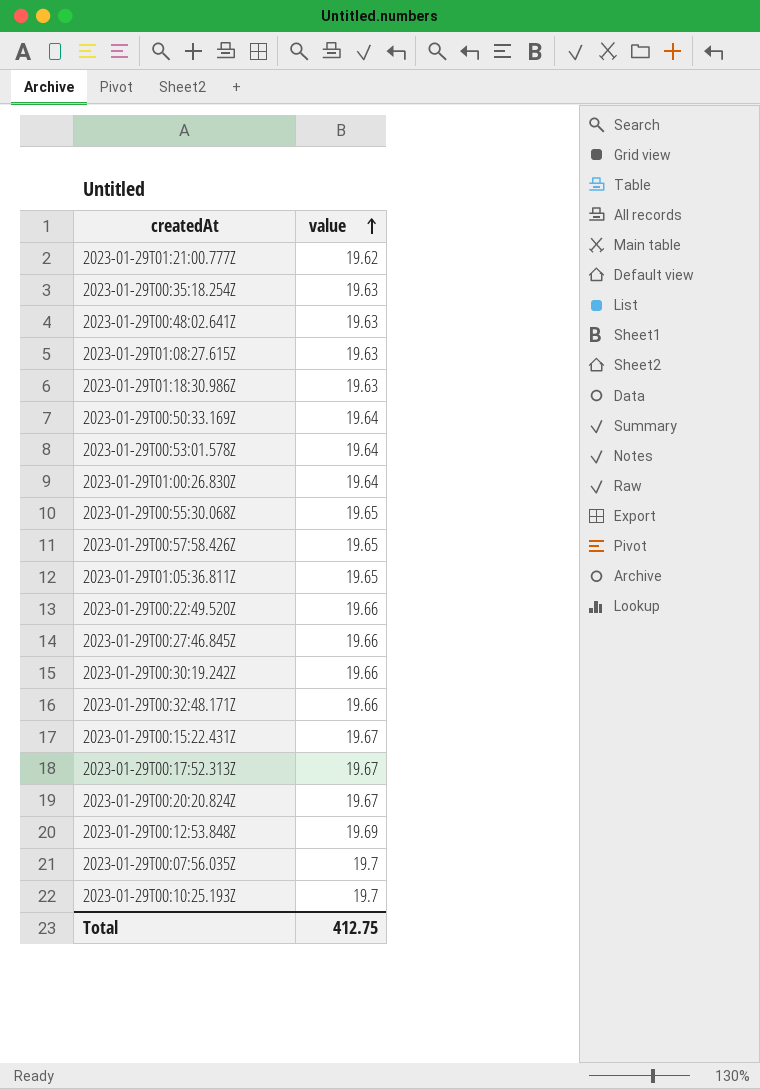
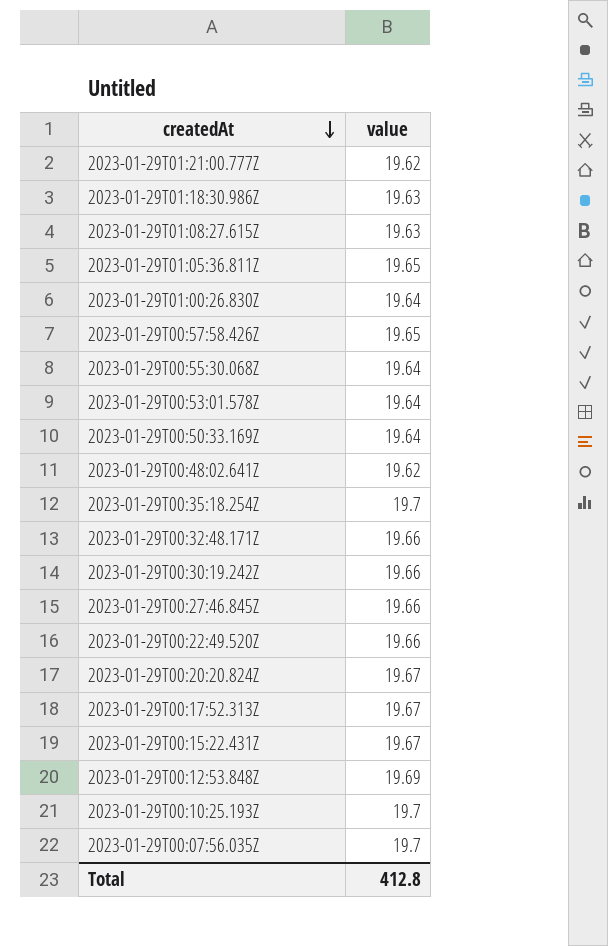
row order: value ascending -> createdAt descending
2023-01-29T00:55:30.068Z | value: 19.65 -> 19.64
2023-01-29T00:48:02.641Z | value: 19.63 -> 19.62
2023-01-29T00:35:18.254Z | value: 19.63 -> 19.7
Total | value: 412.75 -> 412.8

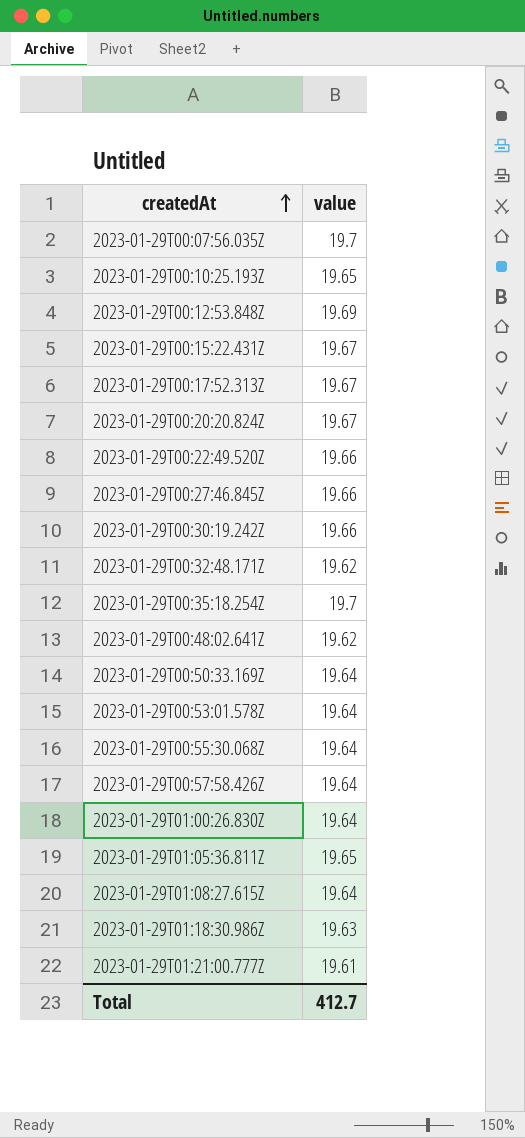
row order: createdAt descending -> createdAt ascending
2023-01-29T00:10:25.193Z | value: 19.7 -> 19.65
2023-01-29T00:32:48.171Z | value: 19.66 -> 19.62
2023-01-29T00:57:58.426Z | value: 19.65 -> 19.64
2023-01-29T01:08:27.615Z | value: 19.63 -> 19.64
2023-01-29T01:21:00.777Z | value: 19.62 -> 19.61
Total | value: 412.8 -> 412.7

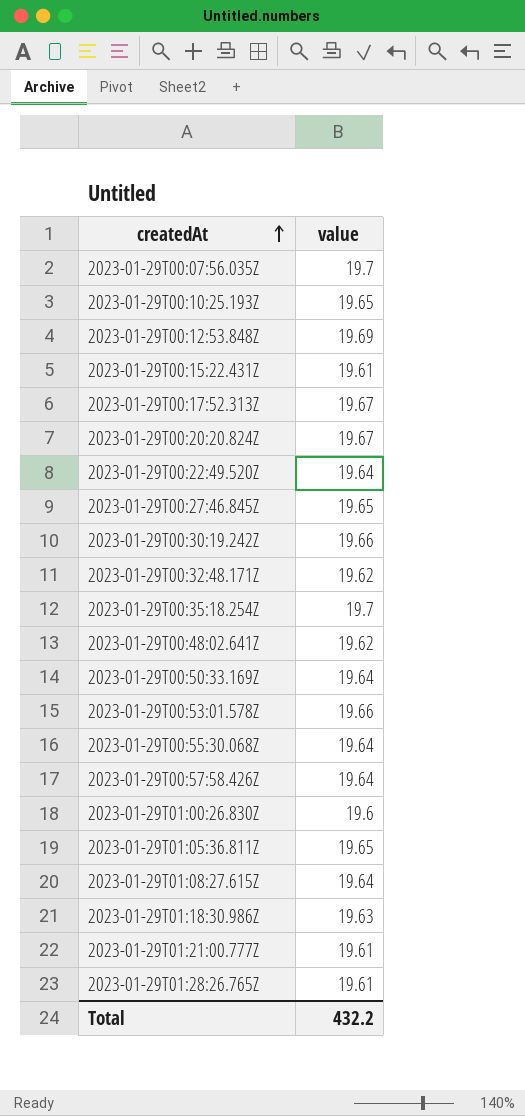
2023-01-29T00:15:22.431Z | value: 19.67 -> 19.61
2023-01-29T00:22:49.520Z | value: 19.66 -> 19.64
2023-01-29T00:27:46.845Z | value: 19.66 -> 19.65
2023-01-29T00:53:01.578Z | value: 19.64 -> 19.66
2023-01-29T01:00:26.830Z | value: 19.64 -> 19.6
row 2023-01-29T01:28:26.765Z: none -> 19.61
Total | value: 412.7 -> 432.2

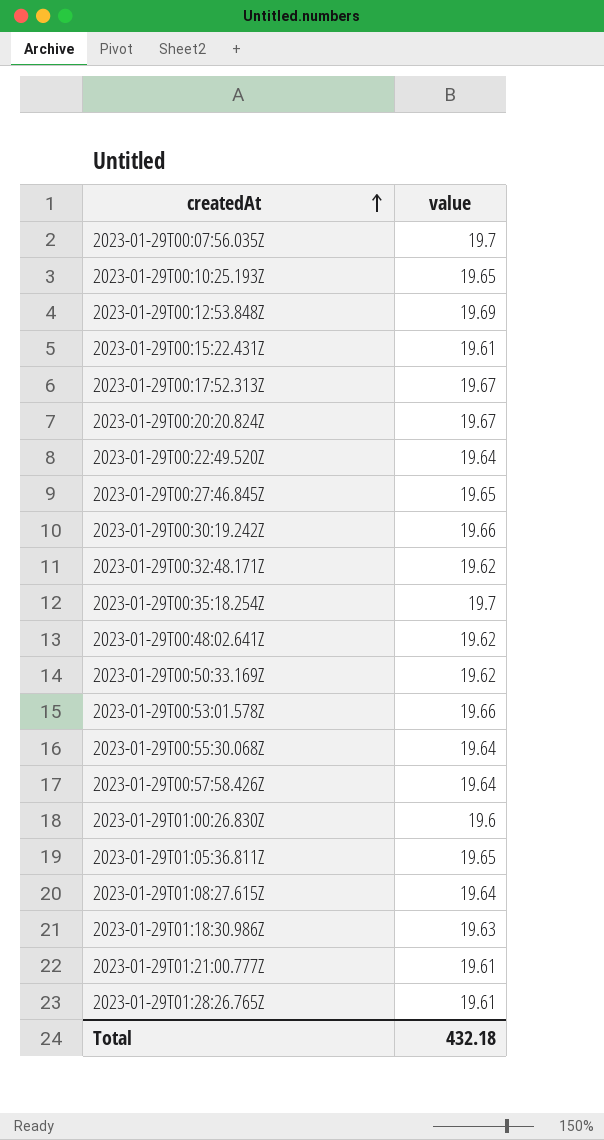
2023-01-29T00:50:33.169Z | value: 19.64 -> 19.62
Total | value: 432.2 -> 432.18

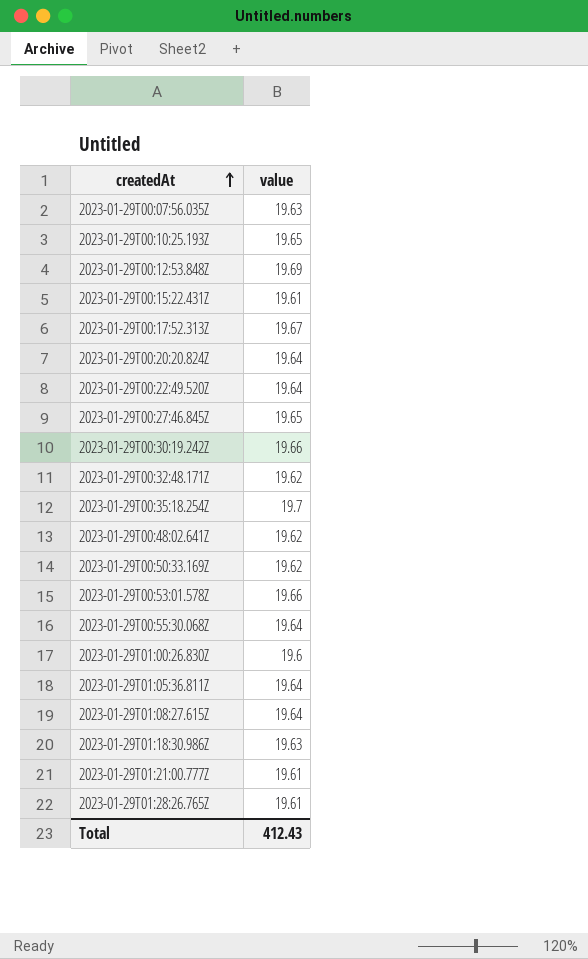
row 2023-01-29T00:57:58.426Z: 19.64 -> none
2023-01-29T00:07:56.035Z | value: 19.7 -> 19.63
2023-01-29T00:20:20.824Z | value: 19.67 -> 19.64
2023-01-29T01:05:36.811Z | value: 19.65 -> 19.64
Total | value: 432.18 -> 412.43

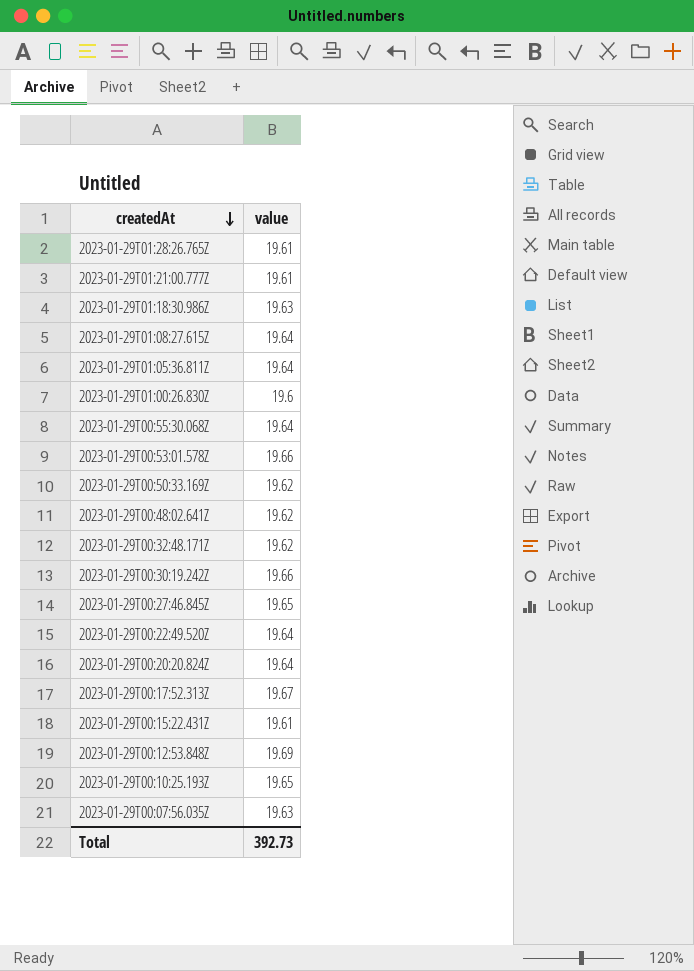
row order: createdAt ascending -> createdAt descending
row 2023-01-29T00:35:18.254Z: 19.7 -> none
Total | value: 412.43 -> 392.73

